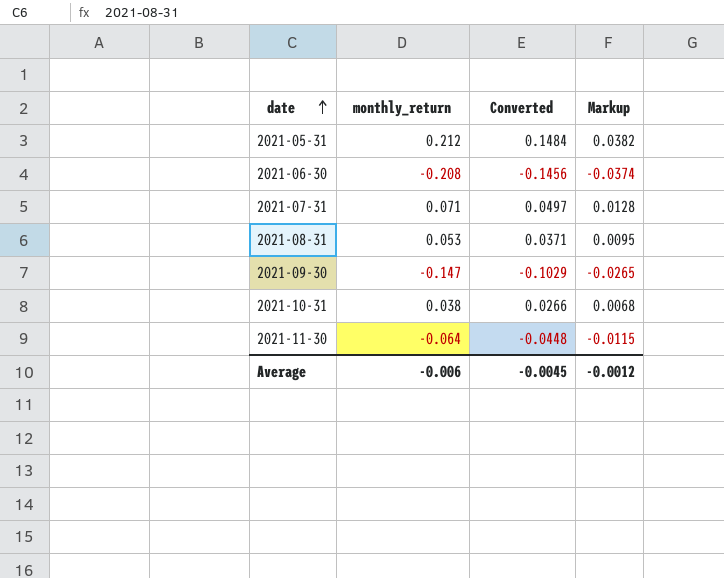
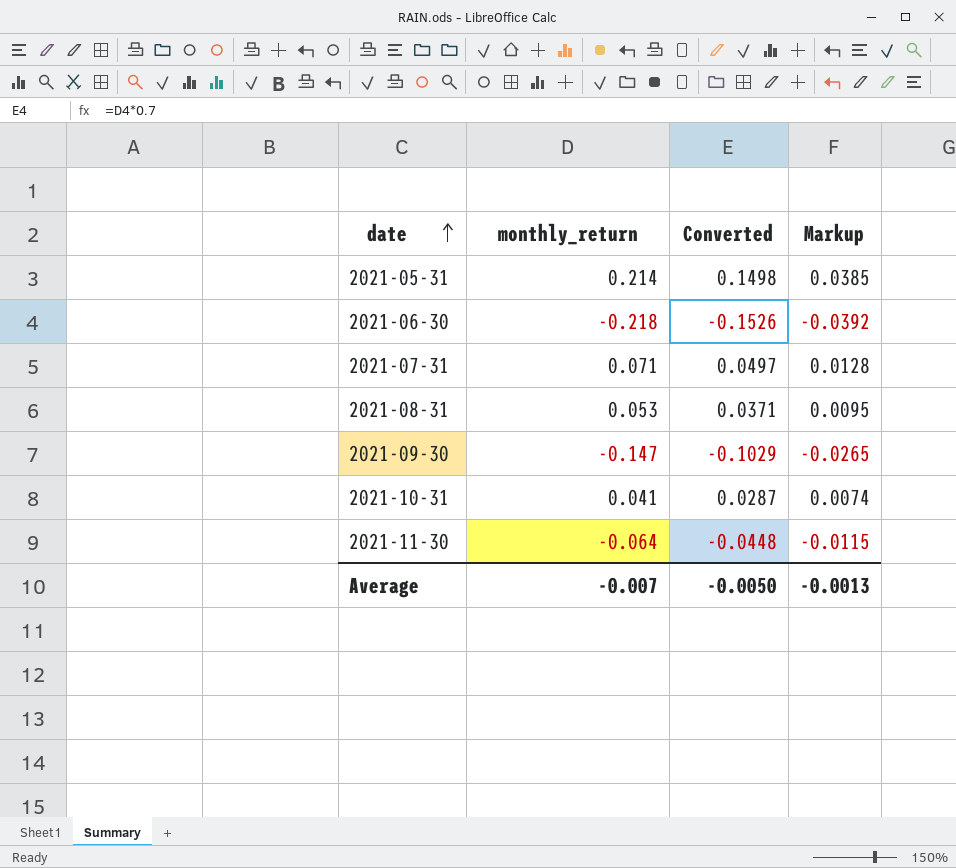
2021-05-31 | monthly_return: 0.212 -> 0.214
2021-05-31 | Converted: 0.1484 -> 0.1498
2021-05-31 | Markup: 0.0382 -> 0.0385
2021-06-30 | monthly_return: -0.208 -> -0.218
2021-06-30 | Converted: -0.1456 -> -0.1526
2021-06-30 | Markup: -0.0374 -> -0.0392
2021-10-31 | monthly_return: 0.038 -> 0.041
2021-10-31 | Converted: 0.0266 -> 0.0287
2021-10-31 | Markup: 0.0068 -> 0.0074
Average | monthly_return: -0.006 -> -0.007
Average | Converted: -0.0045 -> -0.0050
Average | Markup: -0.0012 -> -0.0013

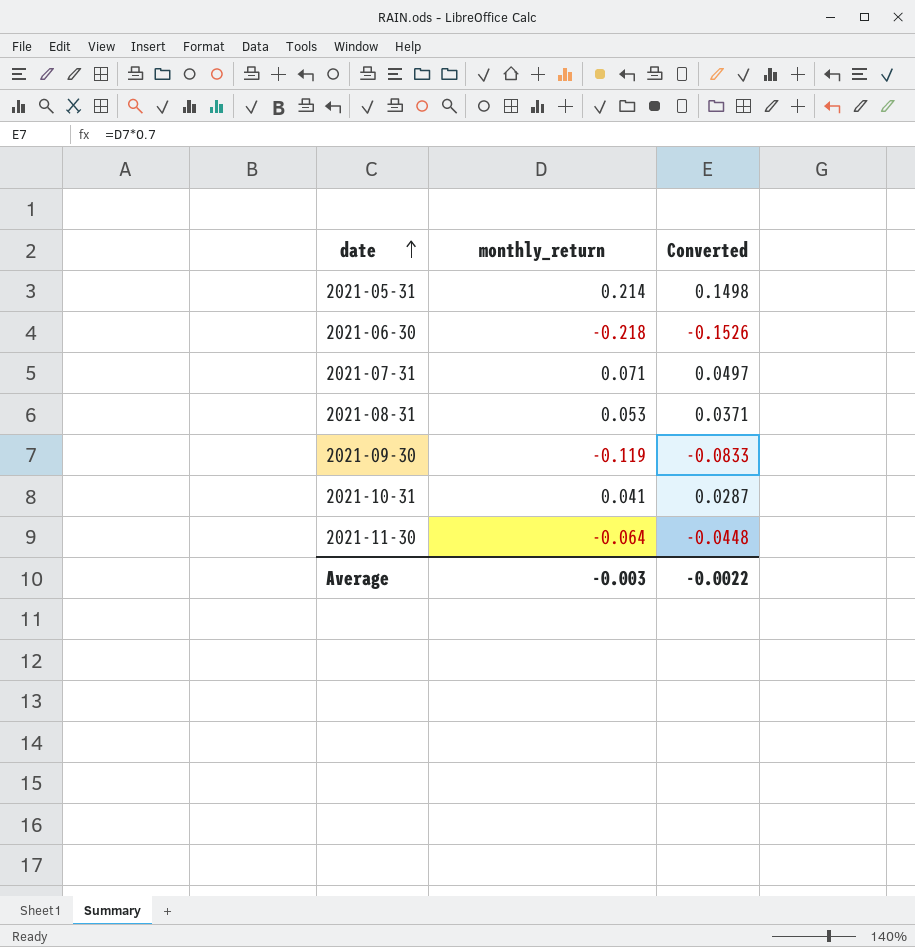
column Markup | formula: [monthly_return] * 0.18 -> none
2021-09-30 | monthly_return: -0.147 -> -0.119
2021-09-30 | Converted: -0.1029 -> -0.0833
Average | monthly_return: -0.007 -> -0.003
Average | Converted: -0.0050 -> -0.0022

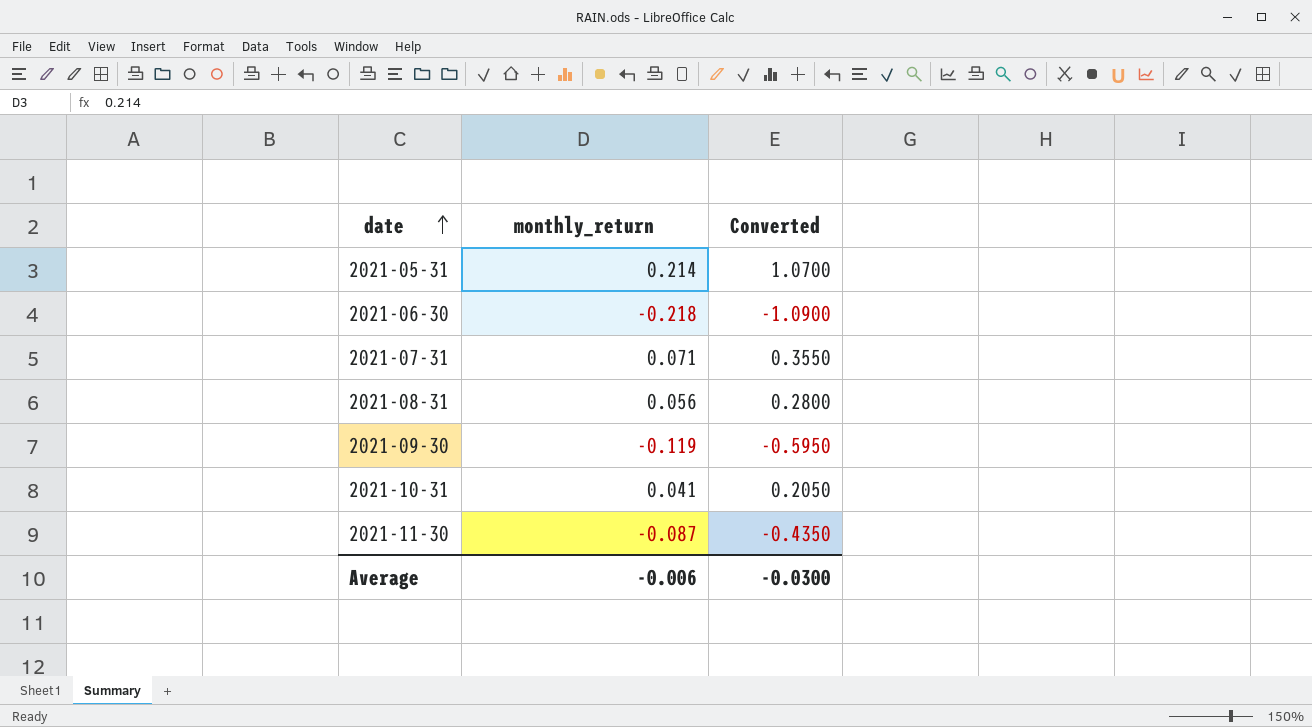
column Converted | formula: [monthly_return] * 0.7 -> [monthly_return] * 5
2021-08-31 | monthly_return: 0.053 -> 0.056
2021-11-30 | monthly_return: -0.064 -> -0.087
Average | monthly_return: -0.003 -> -0.006
Average | Converted: -0.0022 -> -0.0300

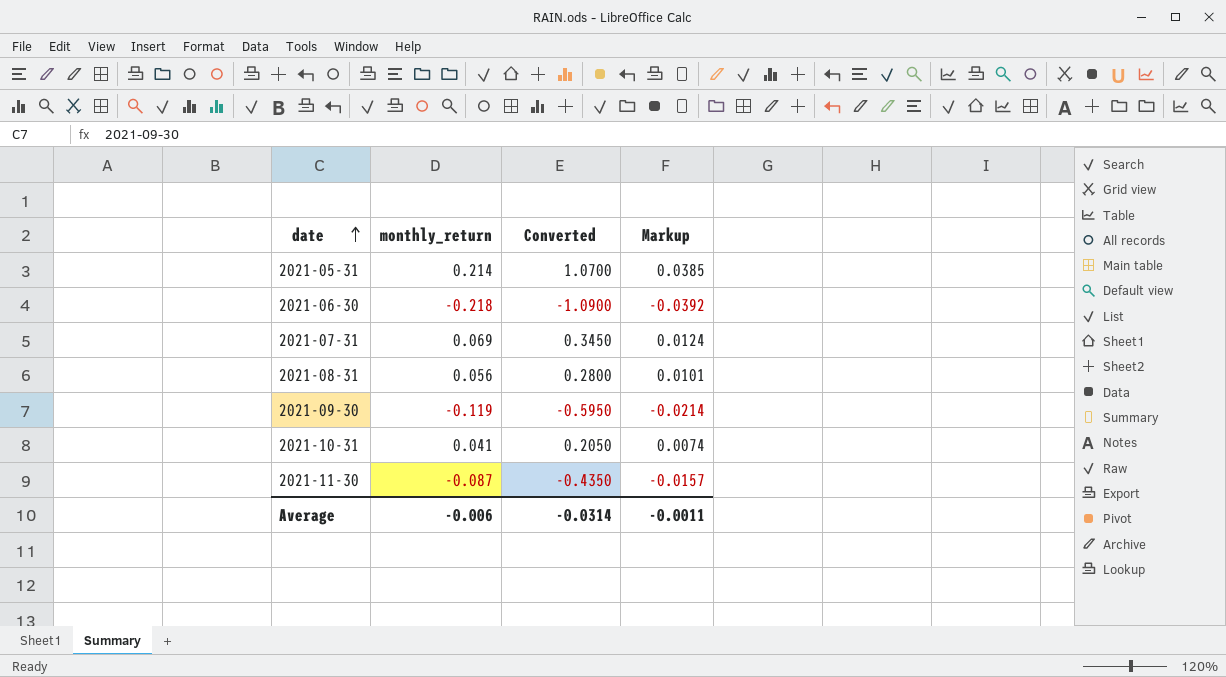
column Markup | formula: none -> [monthly_return] * 0.18
2021-07-31 | monthly_return: 0.071 -> 0.069
2021-07-31 | Converted: 0.3550 -> 0.3450
Average | Converted: -0.0300 -> -0.0314

